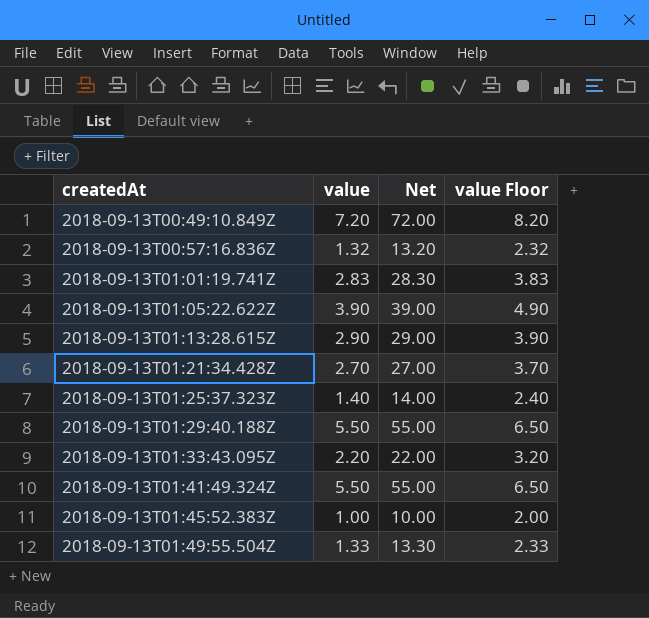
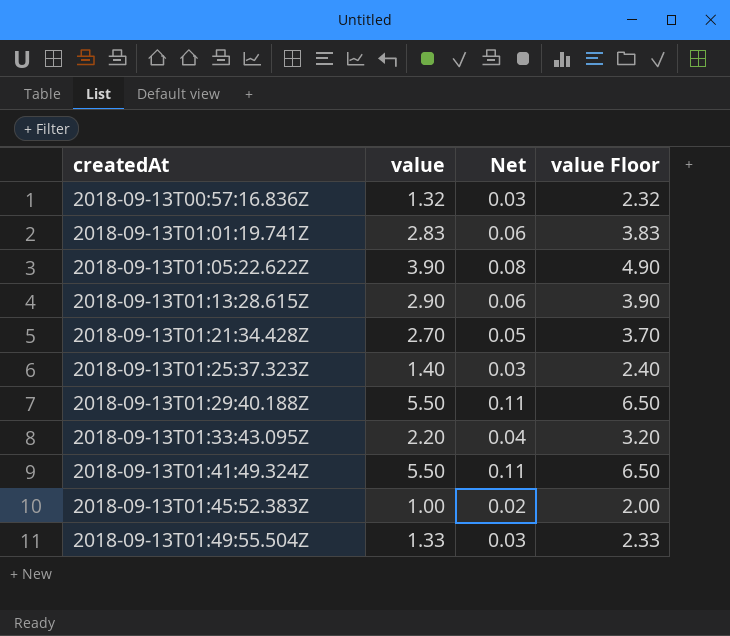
column Net | formula: [value] * 10 -> [value] * 0.02
row 2018-09-13T00:49:10.849Z: 7.20 | 72.00 | 8.20 -> none

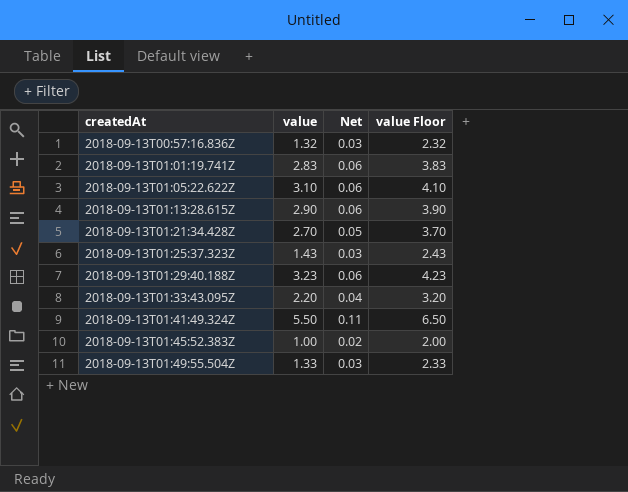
2018-09-13T01:05:22.622Z | value: 3.90 -> 3.10
2018-09-13T01:05:22.622Z | Net: 0.08 -> 0.06
2018-09-13T01:05:22.622Z | value Floor: 4.90 -> 4.10
2018-09-13T01:25:37.323Z | value: 1.40 -> 1.43
2018-09-13T01:25:37.323Z | value Floor: 2.40 -> 2.43
2018-09-13T01:29:40.188Z | value: 5.50 -> 3.23
2018-09-13T01:29:40.188Z | Net: 0.11 -> 0.06
2018-09-13T01:29:40.188Z | value Floor: 6.50 -> 4.23

